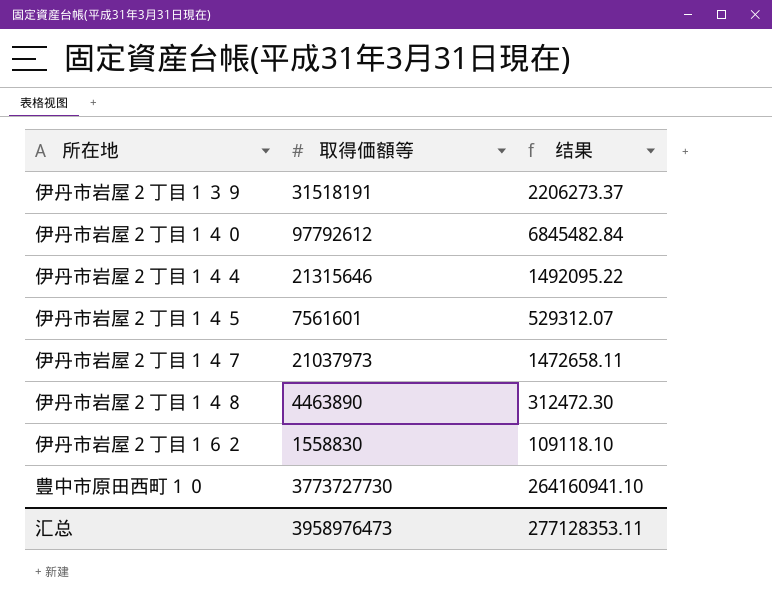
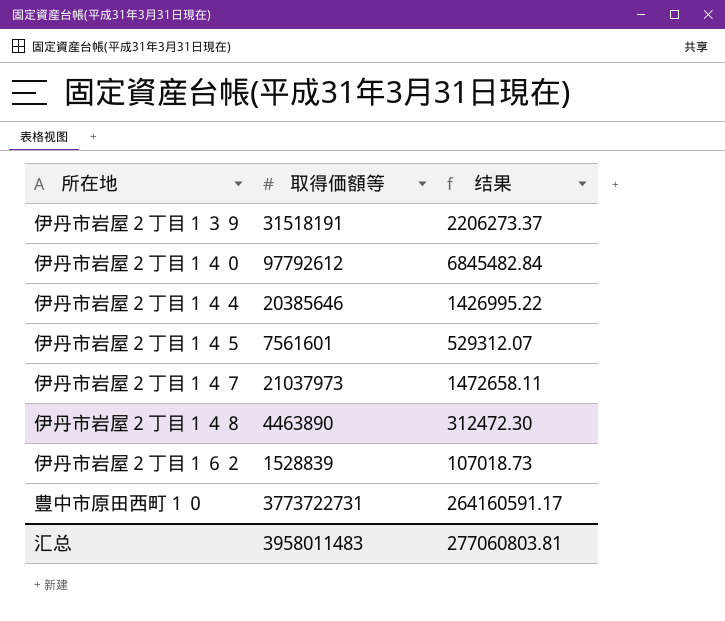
伊丹市岩屋２丁目１４４ | 取得価額等: 21315646 -> 20385646
伊丹市岩屋２丁目１４４ | 结果: 1492095.22 -> 1426995.22
伊丹市岩屋２丁目１６２ | 取得価額等: 1558830 -> 1528839
伊丹市岩屋２丁目１６２ | 结果: 109118.10 -> 107018.73
豊中市原田西町１０ | 取得価額等: 3773727730 -> 3773722731
豊中市原田西町１０ | 结果: 264160941.10 -> 264160591.17
汇总 | 取得価額等: 3958976473 -> 3958011483
汇总 | 结果: 277128353.11 -> 277060803.81

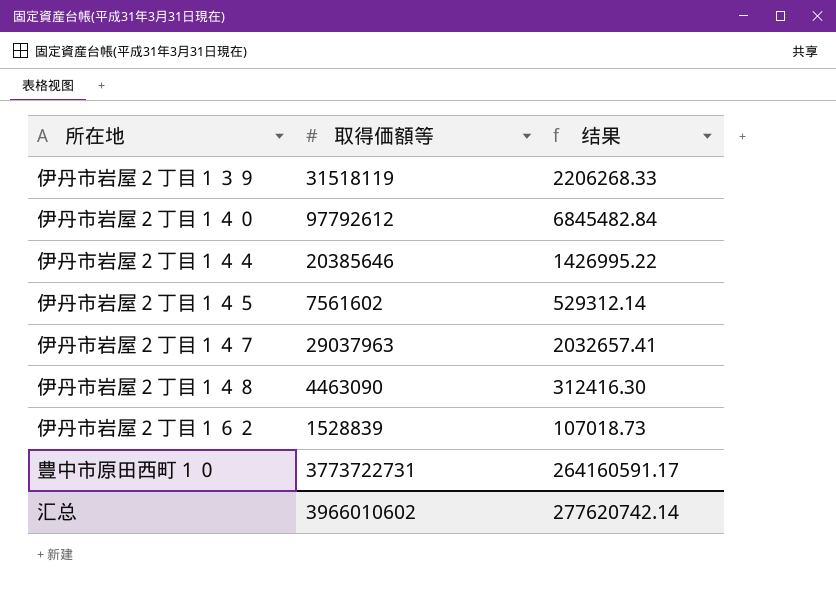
伊丹市岩屋２丁目１３９ | 取得価額等: 31518191 -> 31518119
伊丹市岩屋２丁目１３９ | 结果: 2206273.37 -> 2206268.33
伊丹市岩屋２丁目１４５ | 取得価額等: 7561601 -> 7561602
伊丹市岩屋２丁目１４５ | 结果: 529312.07 -> 529312.14
伊丹市岩屋２丁目１４７ | 取得価額等: 21037973 -> 29037963
伊丹市岩屋２丁目１４７ | 结果: 1472658.11 -> 2032657.41
伊丹市岩屋２丁目１４８ | 取得価額等: 4463890 -> 4463090
伊丹市岩屋２丁目１４８ | 结果: 312472.30 -> 312416.30
汇总 | 取得価額等: 3958011483 -> 3966010602
汇总 | 结果: 277060803.81 -> 277620742.14

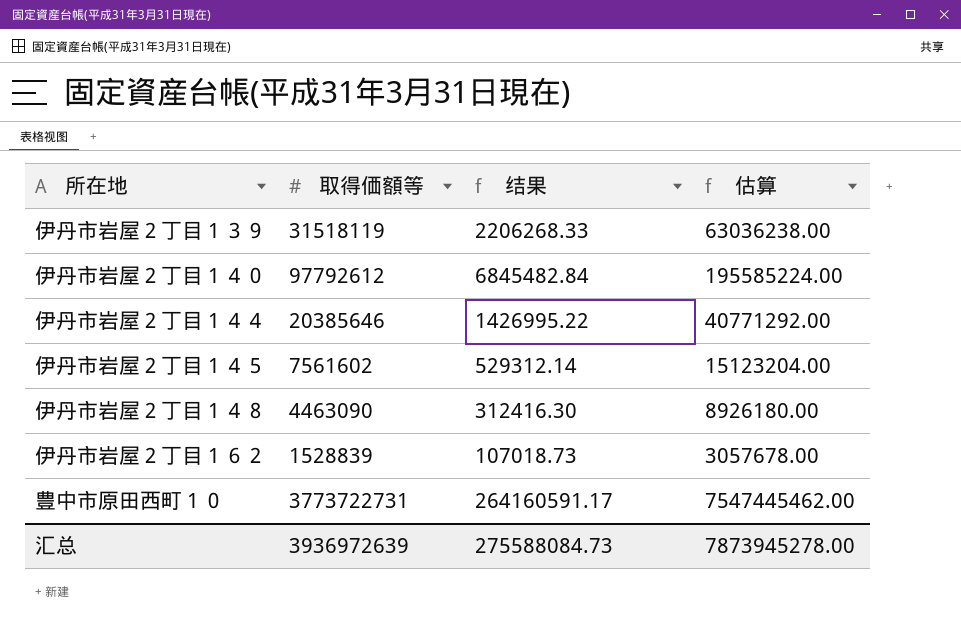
column 估算 | formula: none -> [取得価額等] * 2
row 伊丹市岩屋２丁目１４７: 29037963 | 2032657.41 -> none
汇总 | 取得価額等: 3966010602 -> 3936972639
汇总 | 结果: 277620742.14 -> 275588084.73

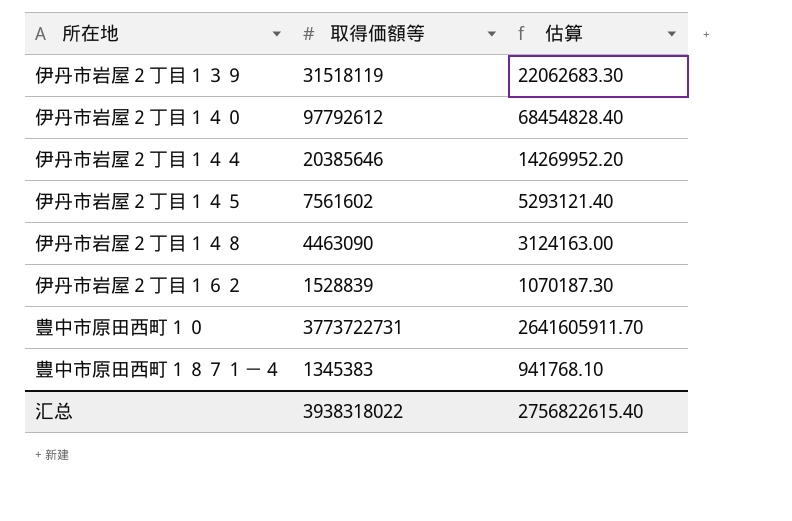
column 结果 | formula: [取得価額等] * 0.07 -> none
column 估算 | formula: [取得価額等] * 2 -> [取得価額等] * 0.7
row 豊中市原田西町１８７１－４: none -> 1345383 | 941768.10
汇总 | 取得価額等: 3936972639 -> 3938318022
汇总 | 估算: 7873945278.00 -> 2756822615.40

